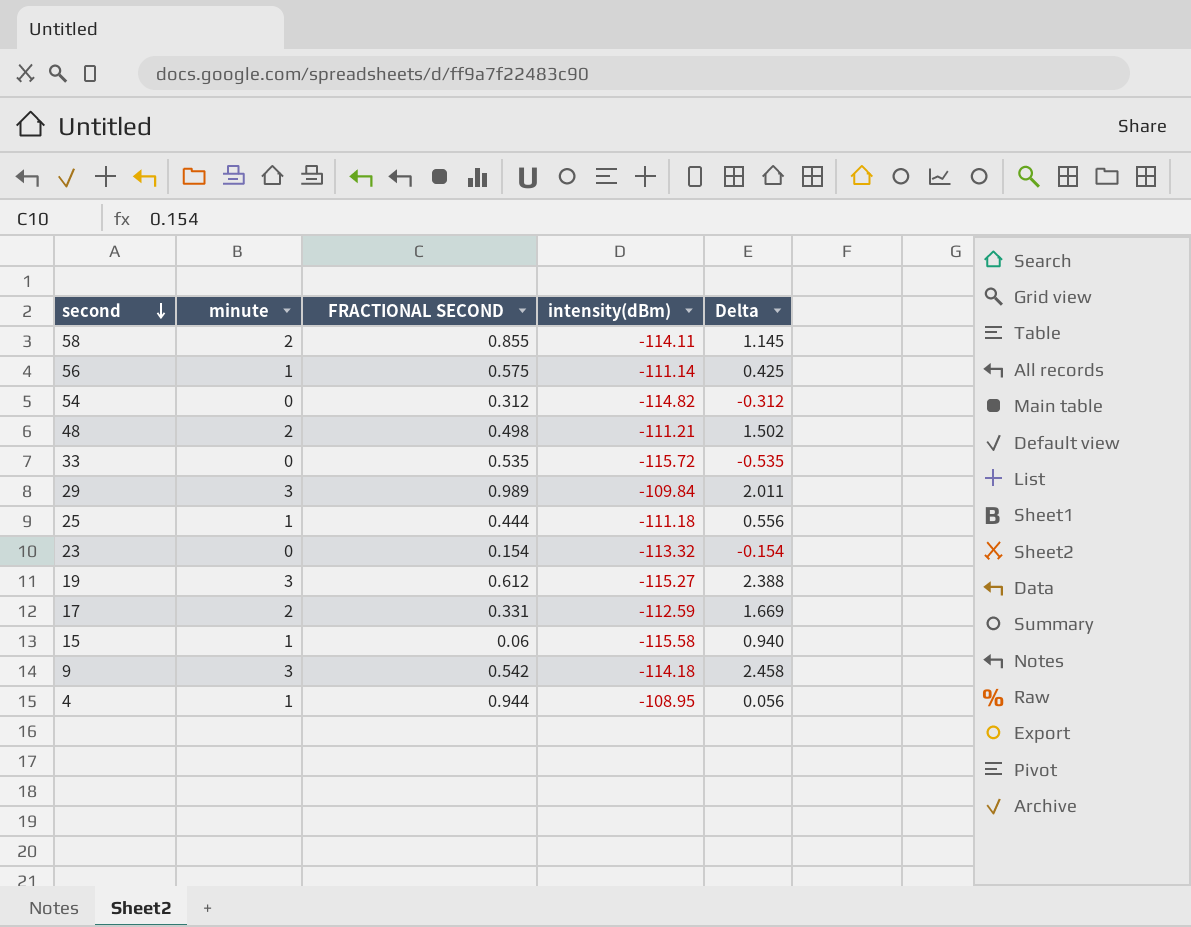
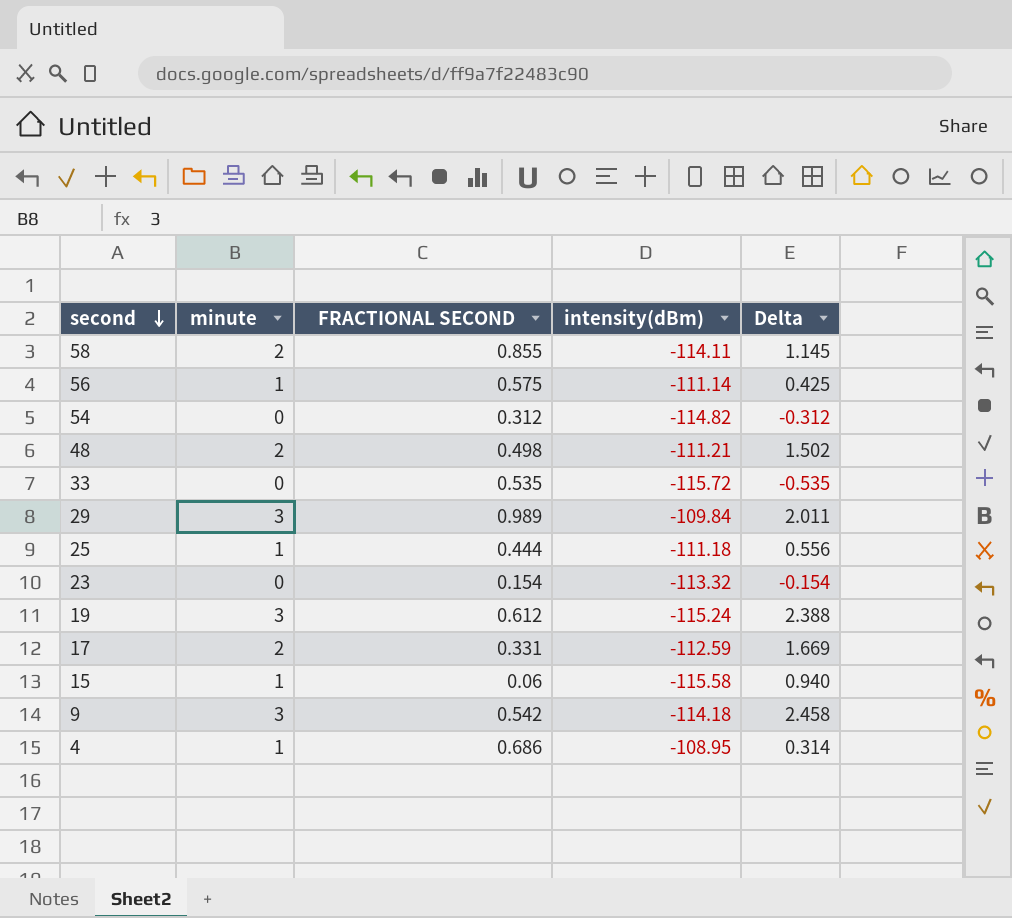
19 | intensity(dBm): -115.27 -> -115.24
4 | FRACTIONAL SECOND: 0.944 -> 0.686
4 | Delta: 0.056 -> 0.314

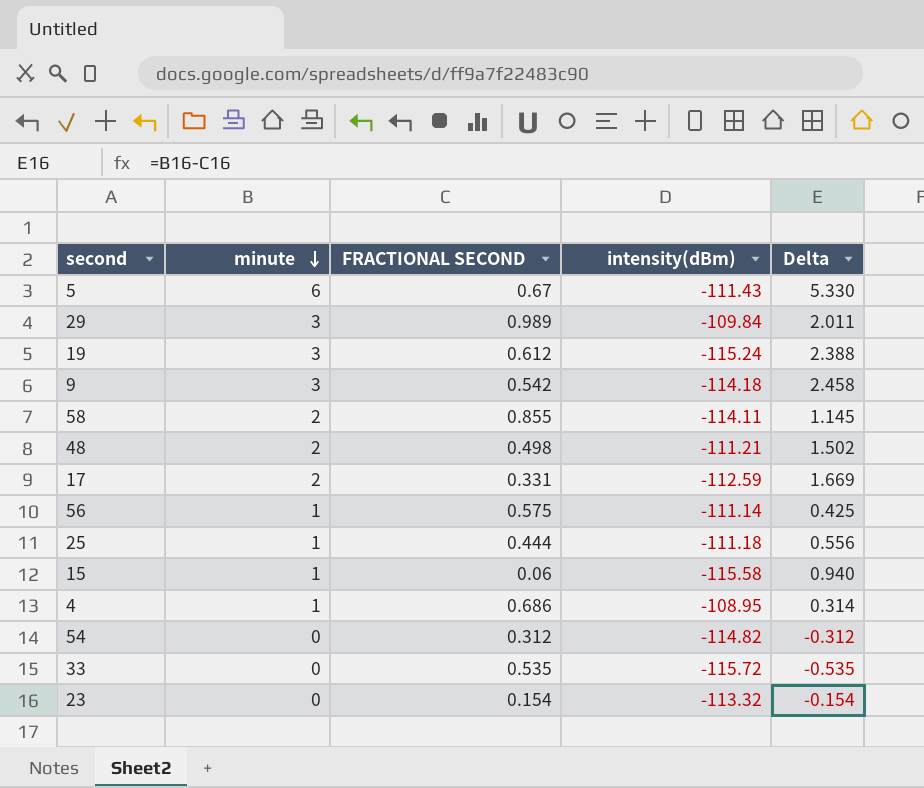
row order: second descending -> minute descending
row 5: none -> 6 | 0.67 | -111.43 | 5.330

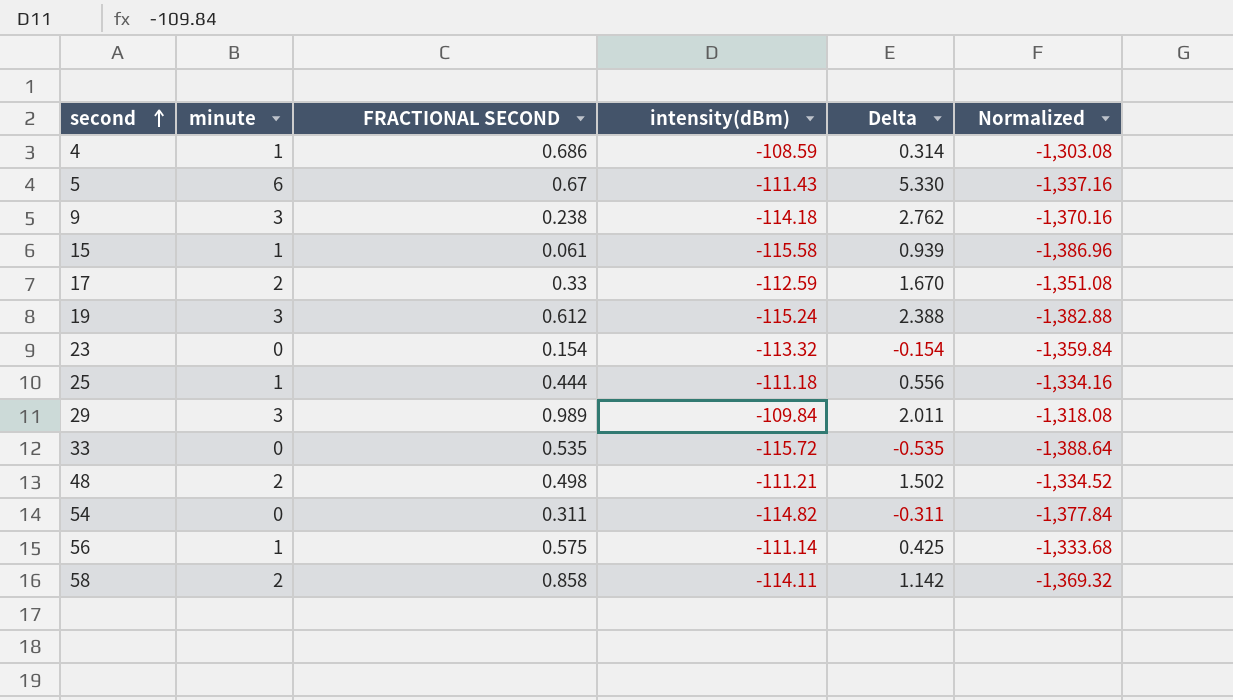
row order: minute descending -> second ascending
column Normalized | formula: none -> [intensity(dBm)] * 12
4 | intensity(dBm): -108.95 -> -108.59
9 | FRACTIONAL SECOND: 0.542 -> 0.238
9 | Delta: 2.458 -> 2.762
15 | FRACTIONAL SECOND: 0.06 -> 0.061
15 | Delta: 0.940 -> 0.939
17 | FRACTIONAL SECOND: 0.331 -> 0.33
17 | Delta: 1.669 -> 1.670
54 | FRACTIONAL SECOND: 0.312 -> 0.311
54 | Delta: -0.312 -> -0.311
58 | FRACTIONAL SECOND: 0.855 -> 0.858
58 | Delta: 1.145 -> 1.142

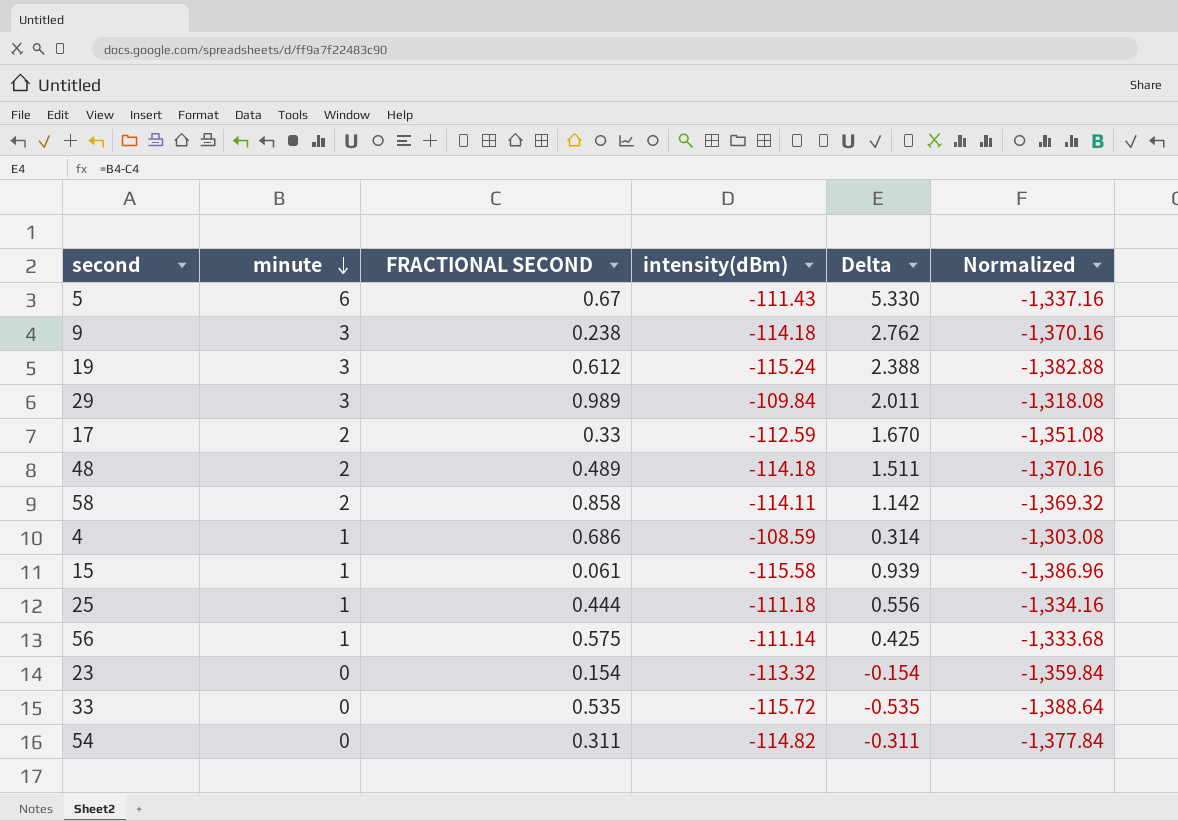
row order: second ascending -> minute descending
48 | FRACTIONAL SECOND: 0.498 -> 0.489
48 | intensity(dBm): -111.21 -> -114.18
48 | Delta: 1.502 -> 1.511
48 | Normalized: -1,334.52 -> -1,370.16

